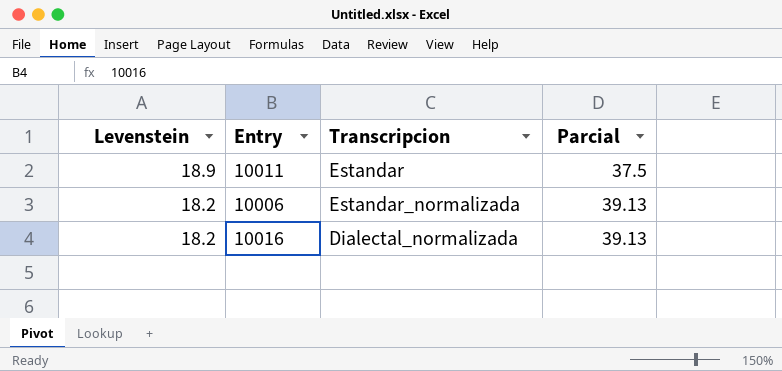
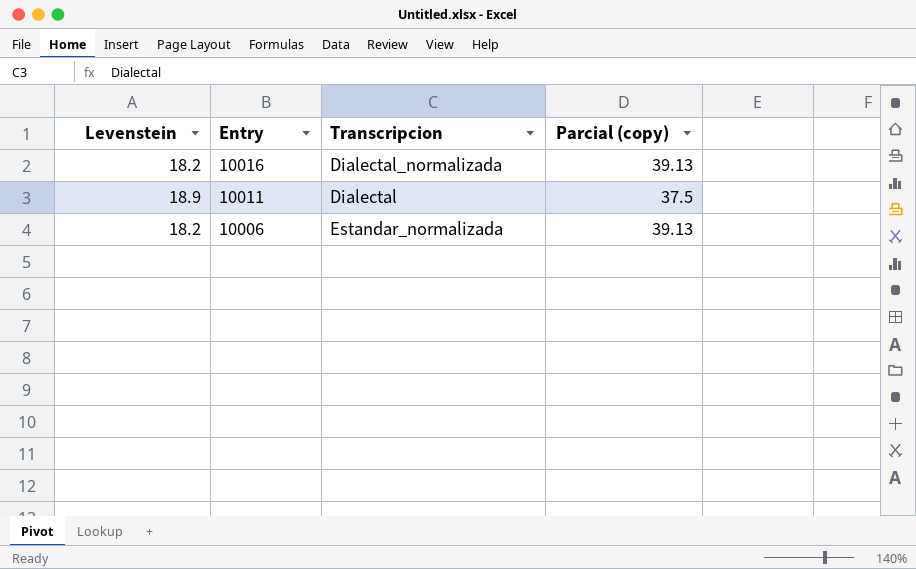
row order: Levenstein descending -> Entry descending
column name: Parcial -> Parcial (copy)
10011 | Transcripcion: Estandar -> Dialectal

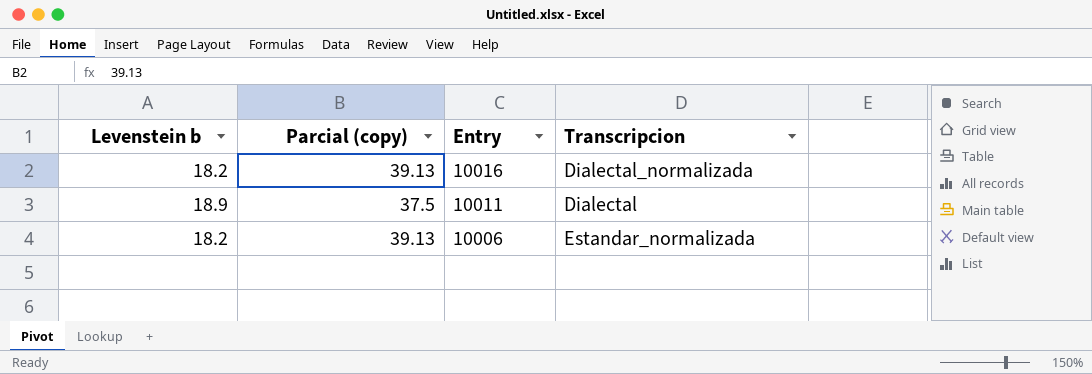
column name: Levenstein -> Levenstein b
column Parcial (copy) | position: 4 -> 2

